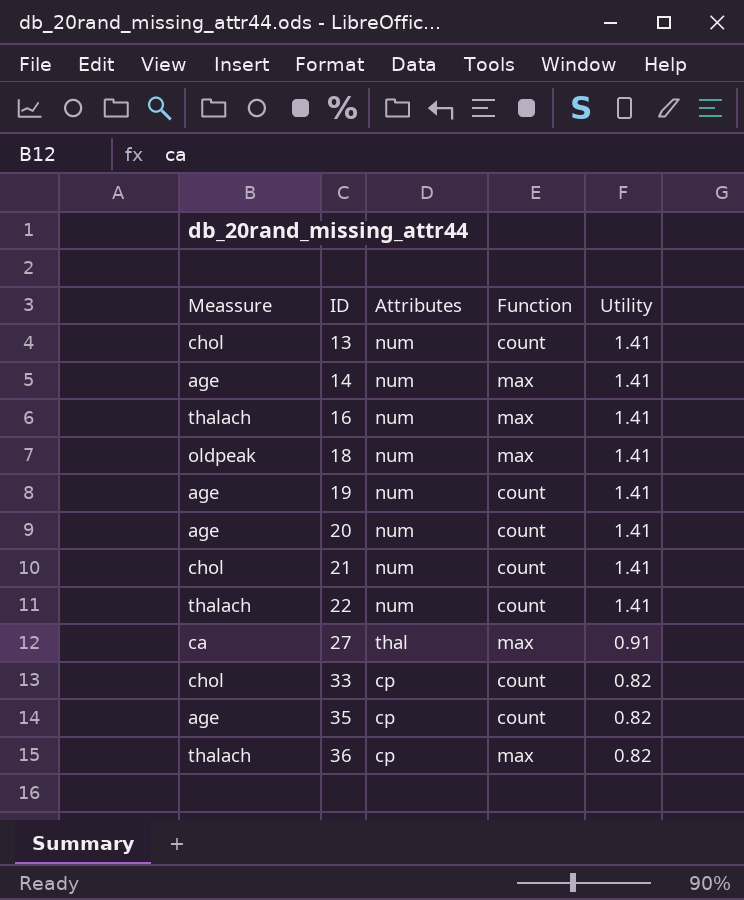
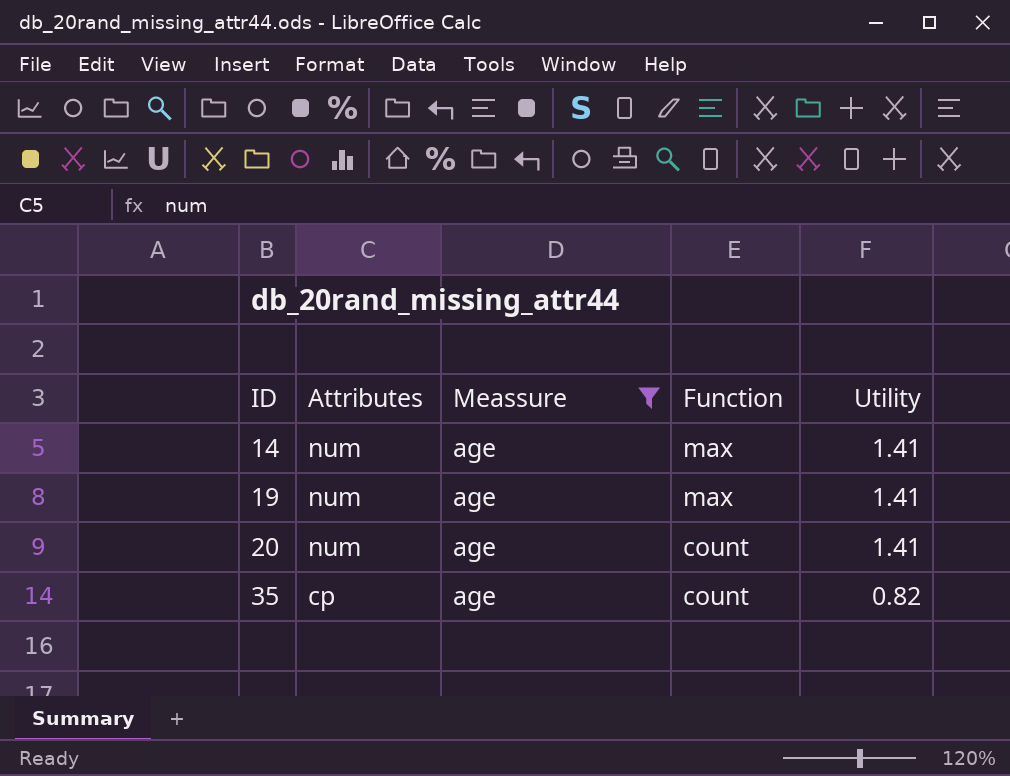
filter: none -> Meassure = age
column Meassure | position: 1 -> 3
19 | Function: count -> max

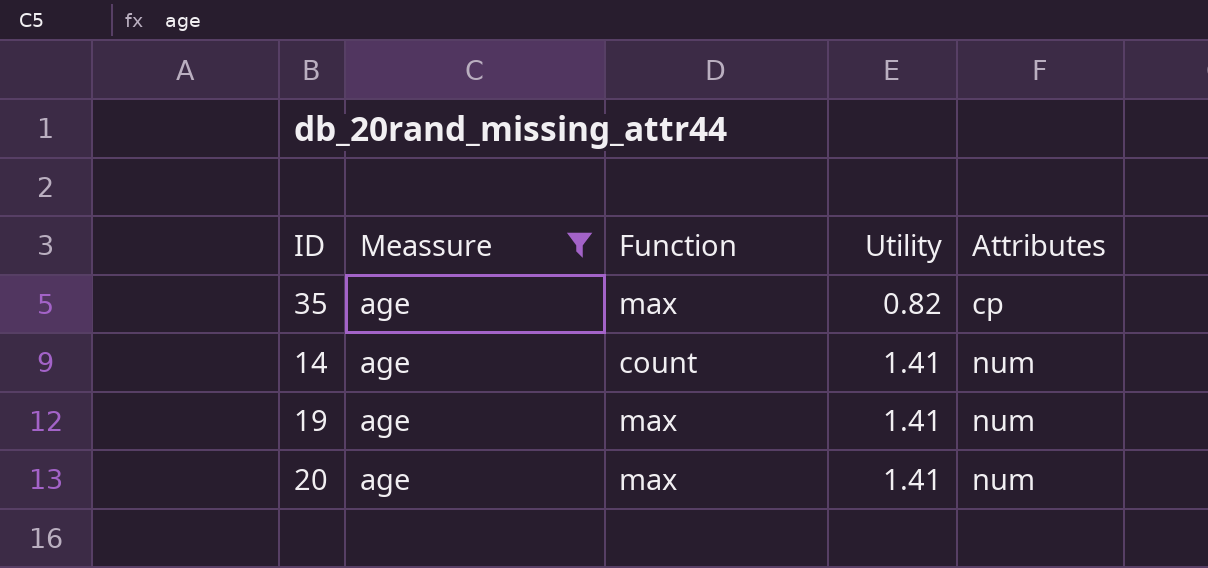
row order: ID ascending -> Utility ascending
column Attributes | position: 2 -> 5
35 | Function: count -> max
14 | Function: max -> count
20 | Function: count -> max

